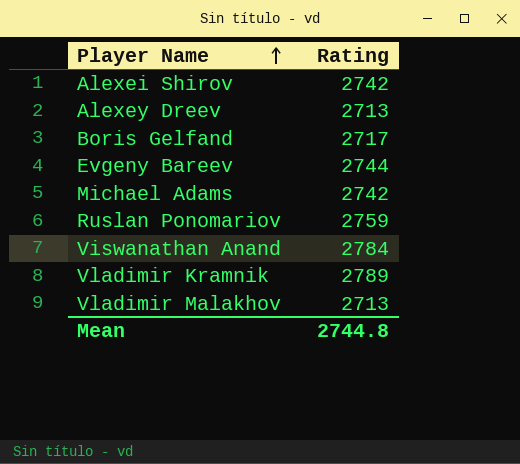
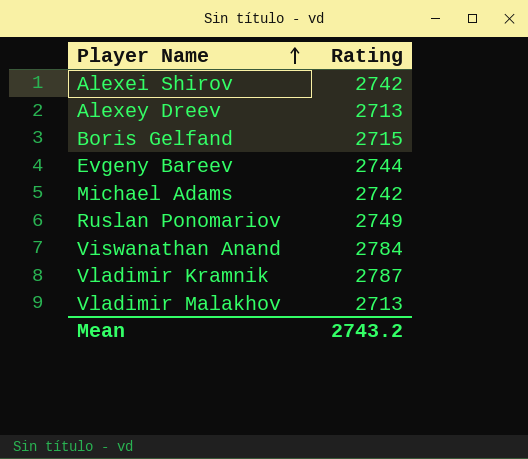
Boris Gelfand | Rating: 2717 -> 2715
Ruslan Ponomariov | Rating: 2759 -> 2749
Vladimir Kramnik | Rating: 2789 -> 2787
Mean | Rating: 2744.8 -> 2743.2

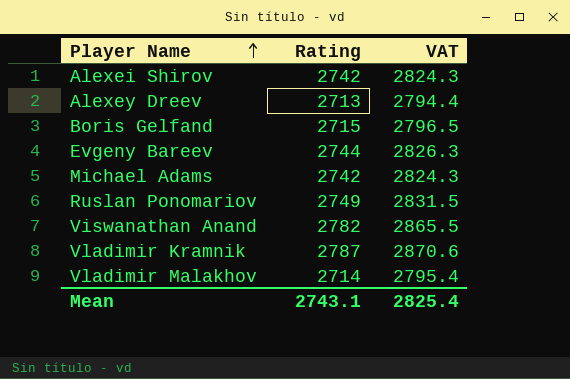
column VAT | formula: none -> [Rating] * 1.03
Viswanathan Anand | Rating: 2784 -> 2782
Vladimir Malakhov | Rating: 2713 -> 2714
Mean | Rating: 2743.2 -> 2743.1

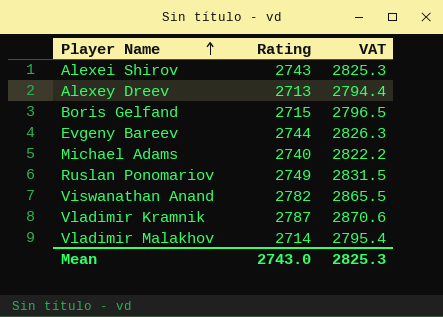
Alexei Shirov | Rating: 2742 -> 2743
Alexei Shirov | VAT: 2824.3 -> 2825.3
Michael Adams | Rating: 2742 -> 2740
Michael Adams | VAT: 2824.3 -> 2822.2
Mean | Rating: 2743.1 -> 2743.0
Mean | VAT: 2825.4 -> 2825.3

